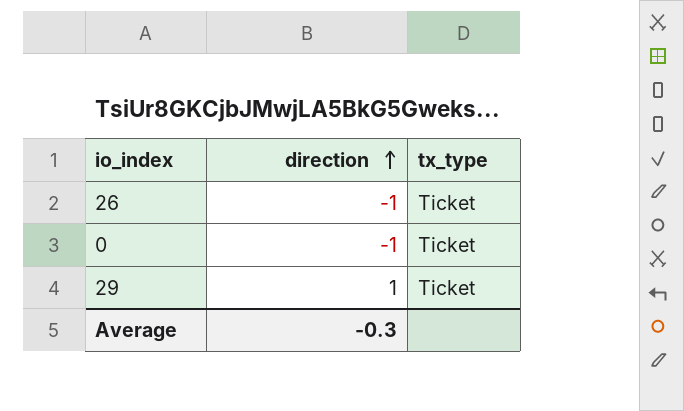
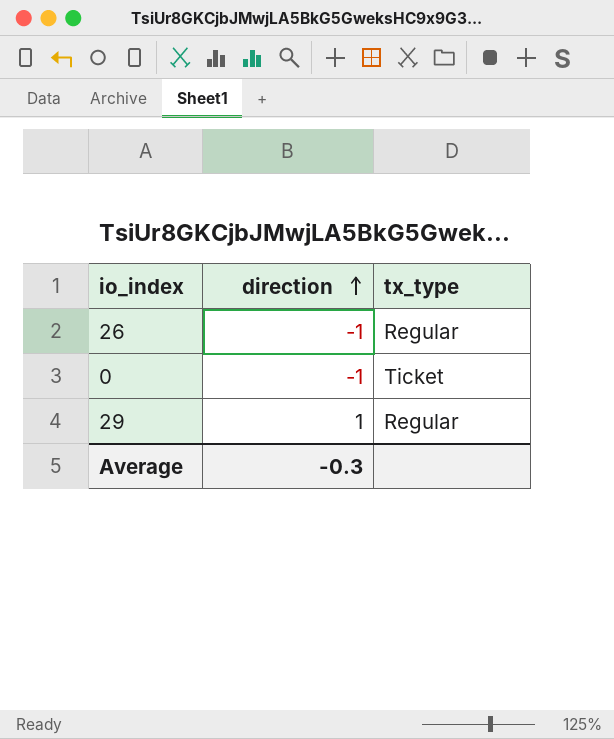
26 | tx_type: Ticket -> Regular
29 | tx_type: Ticket -> Regular

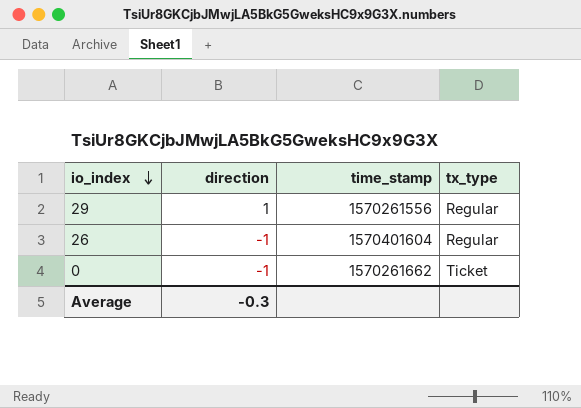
row order: direction ascending -> io_index descending
column time_stamp | position: none -> 3

